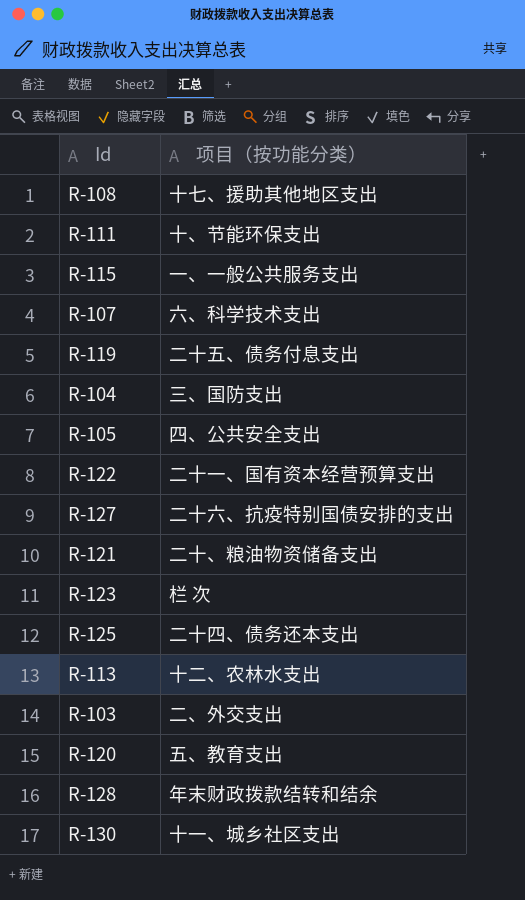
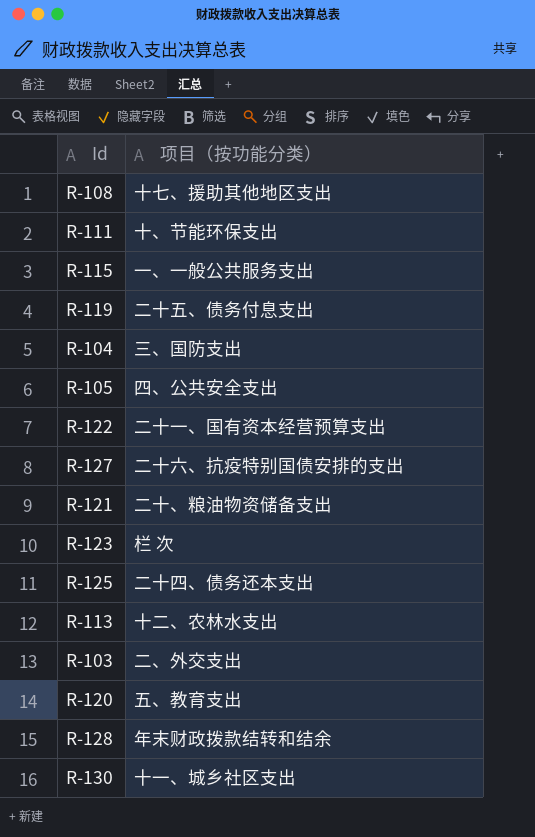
row R-107: 六、科学技术支出 -> none

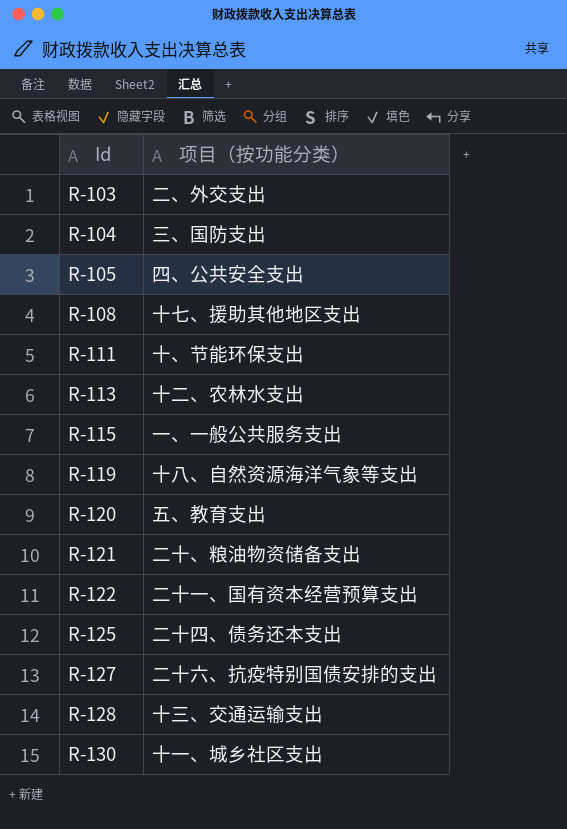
row order: none -> Id ascending
row R-123: 栏 次 -> none
R-119 | 项目（按功能分类）: 二十五、债务付息支出 -> 十八、自然资源海洋气象等支出
R-128 | 项目（按功能分类）: 年末财政拨款结转和结余 -> 十三、交通运输支出

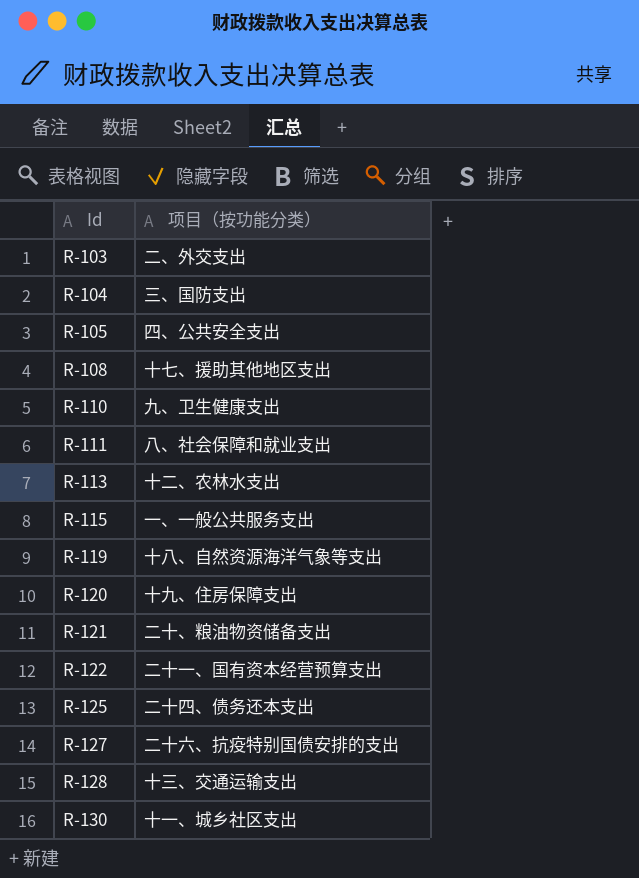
row R-110: none -> 九、卫生健康支出
R-111 | 项目（按功能分类）: 十、节能环保支出 -> 八、社会保障和就业支出
R-120 | 项目（按功能分类）: 五、教育支出 -> 十九、住房保障支出

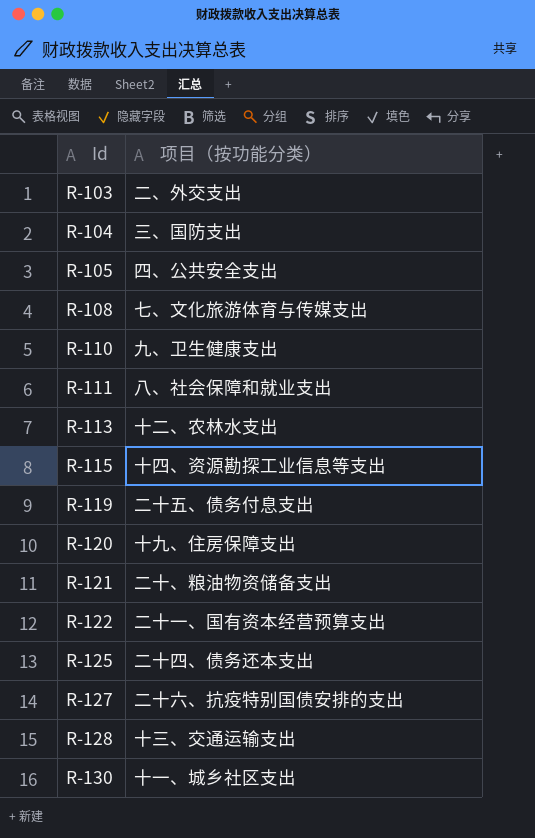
R-108 | 项目（按功能分类）: 十七、援助其他地区支出 -> 七、文化旅游体育与传媒支出
R-115 | 项目（按功能分类）: 一、一般公共服务支出 -> 十四、资源勘探工业信息等支出
R-119 | 项目（按功能分类）: 十八、自然资源海洋气象等支出 -> 二十五、债务付息支出

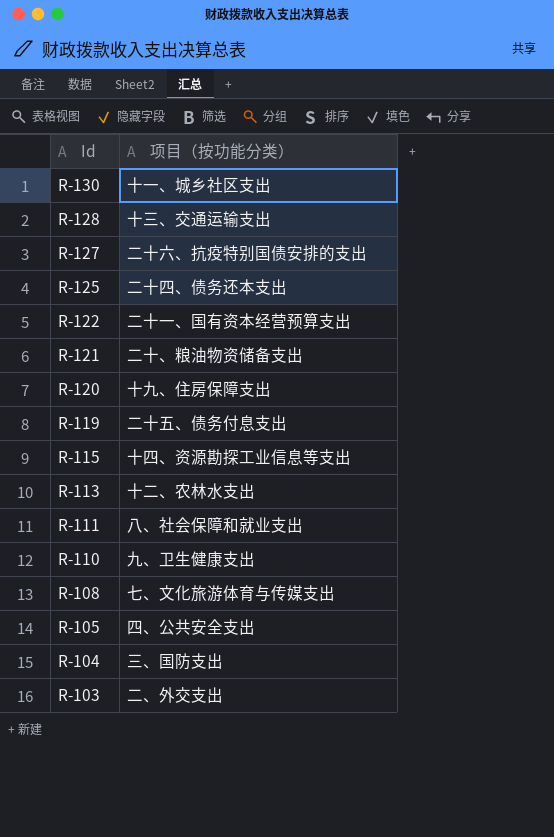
row order: Id ascending -> Id descending

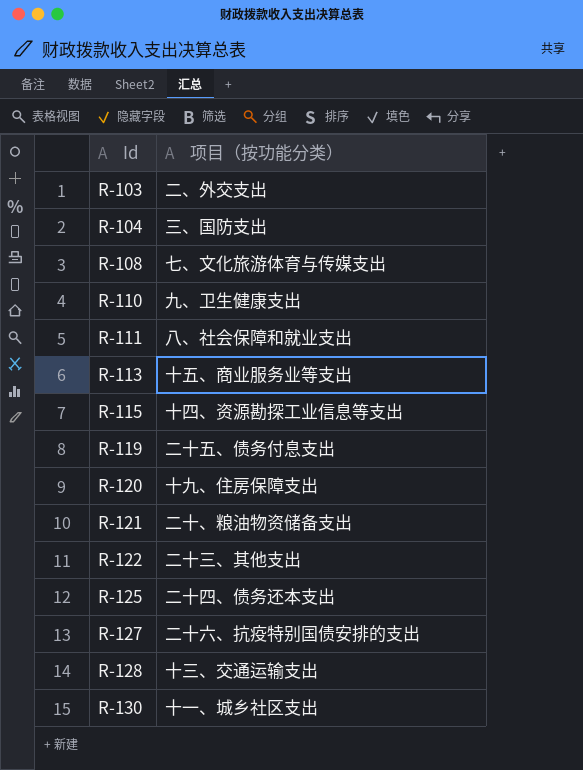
row order: Id descending -> Id ascending
row R-105: 四、公共安全支出 -> none
R-113 | 项目（按功能分类）: 十二、农林水支出 -> 十五、商业服务业等支出
R-122 | 项目（按功能分类）: 二十一、国有资本经营预算支出 -> 二十三、其他支出

